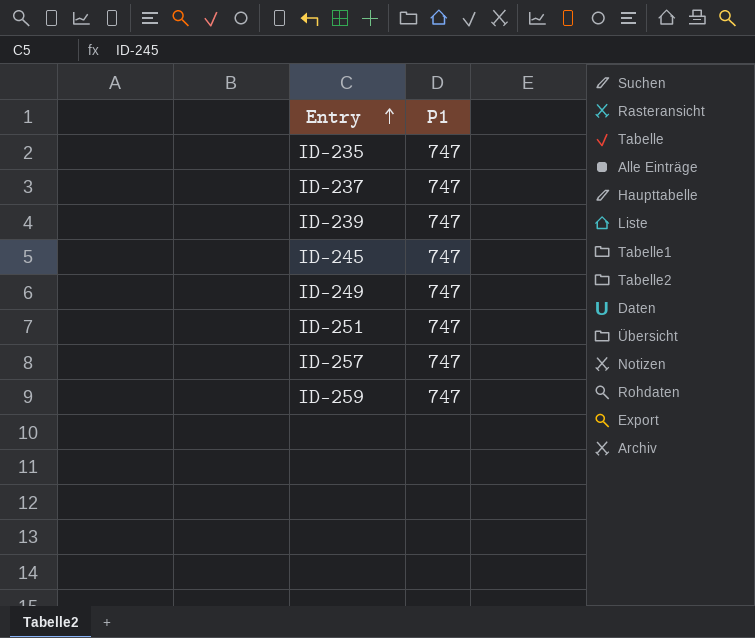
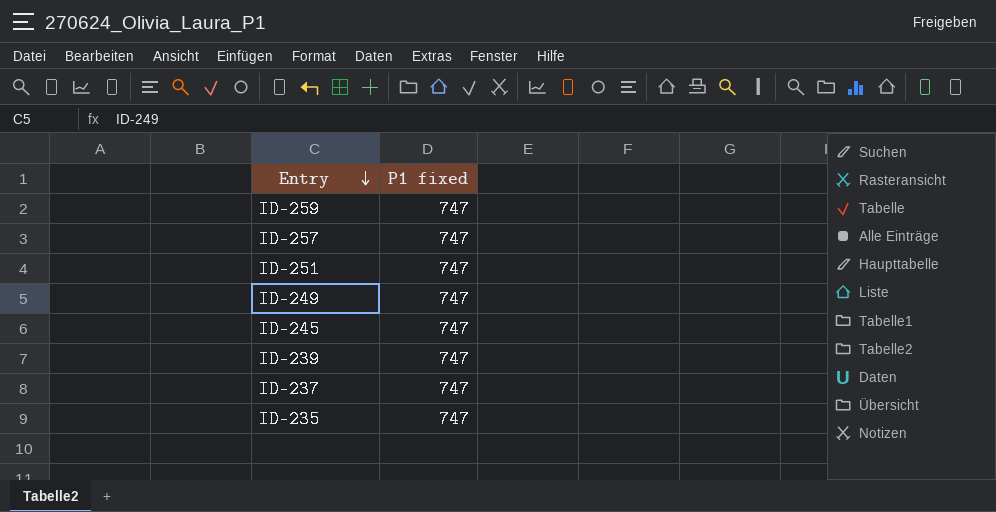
row order: Entry ascending -> Entry descending
column name: P1 -> P1 fixed

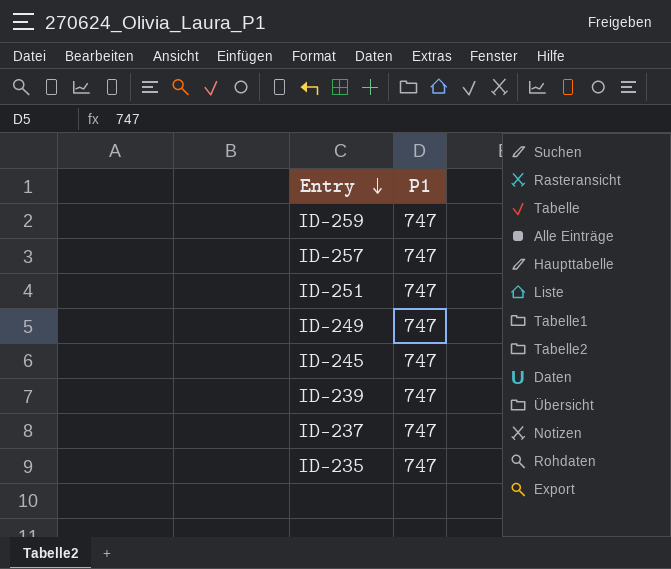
column name: P1 fixed -> P1

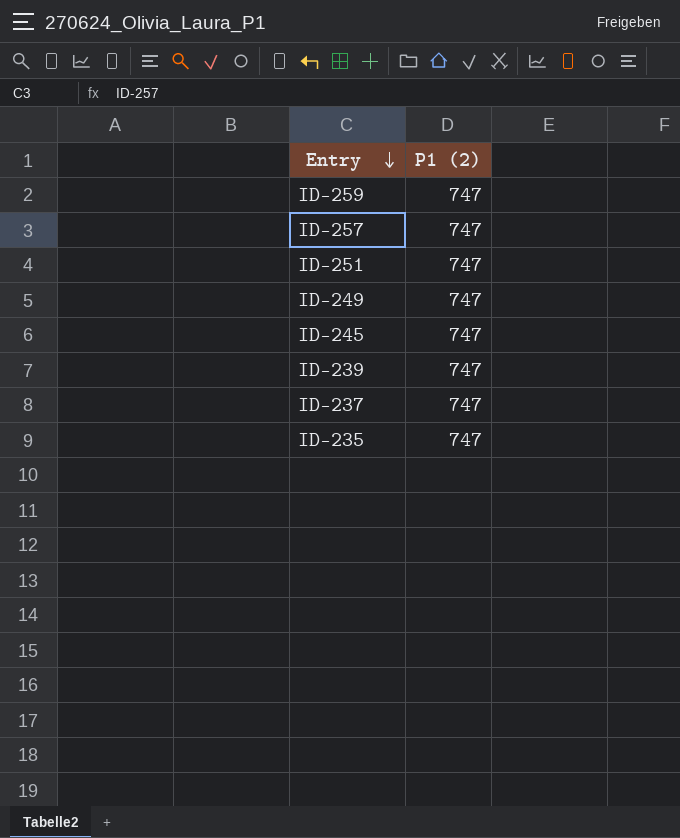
column name: P1 -> P1 (2)

